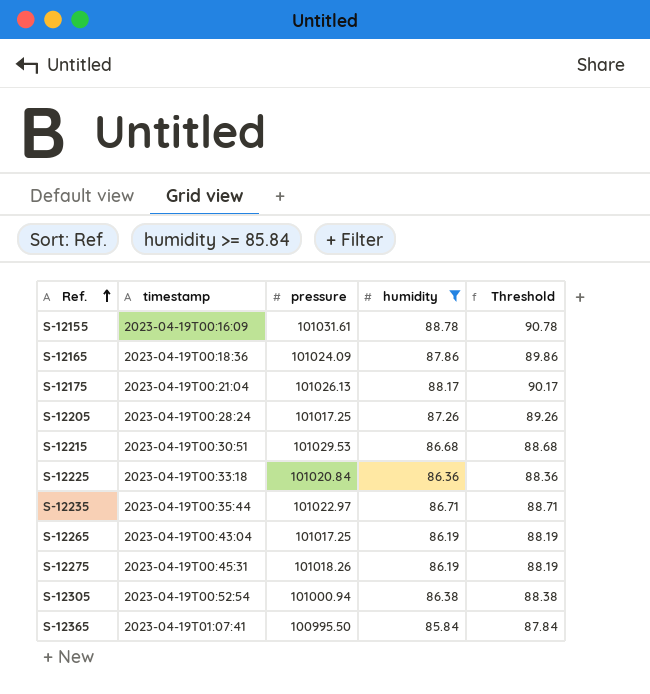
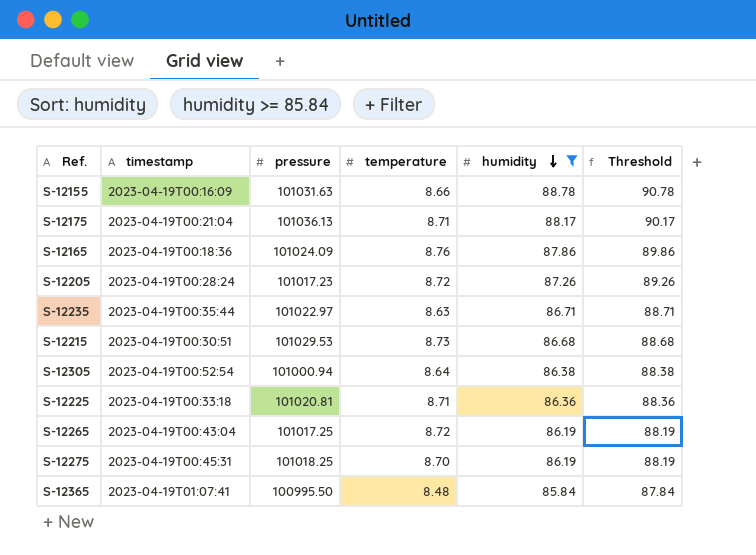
row order: Ref. ascending -> humidity descending
column temperature | position: none -> 4
S-12155 | pressure: 101031.61 -> 101031.63
S-12175 | pressure: 101026.13 -> 101036.13
S-12205 | pressure: 101017.25 -> 101017.23
S-12225 | pressure: 101020.84 -> 101020.81
S-12275 | pressure: 101018.26 -> 101018.25

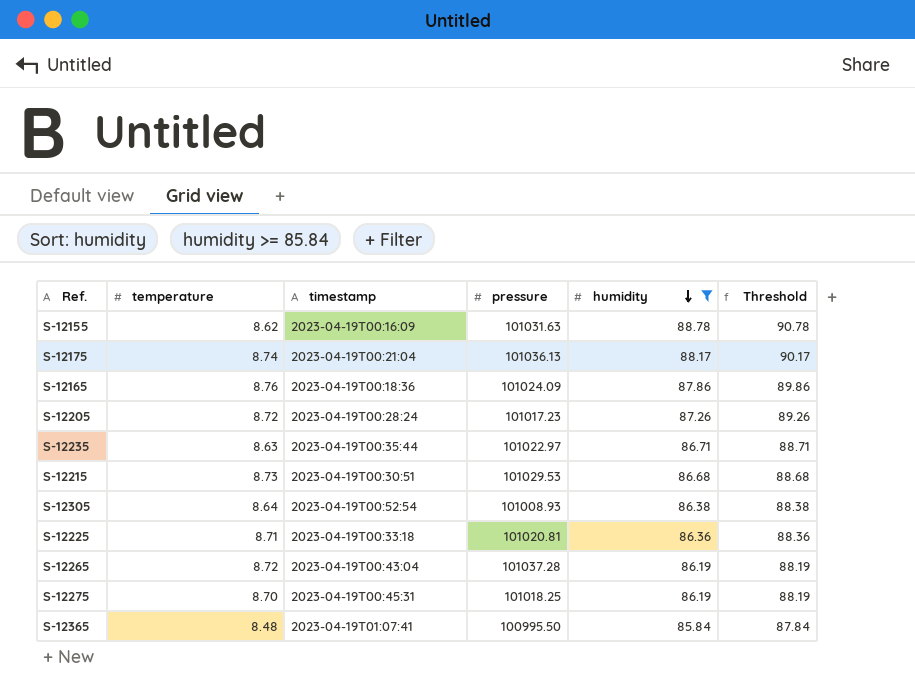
column temperature | position: 4 -> 2
S-12155 | temperature: 8.66 -> 8.62
S-12175 | temperature: 8.71 -> 8.74
S-12305 | pressure: 101000.94 -> 101008.93
S-12265 | pressure: 101017.25 -> 101037.28

